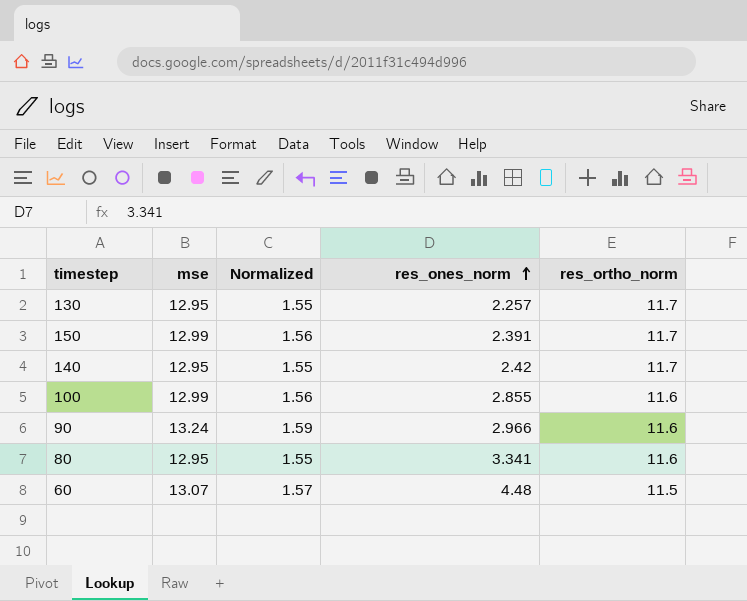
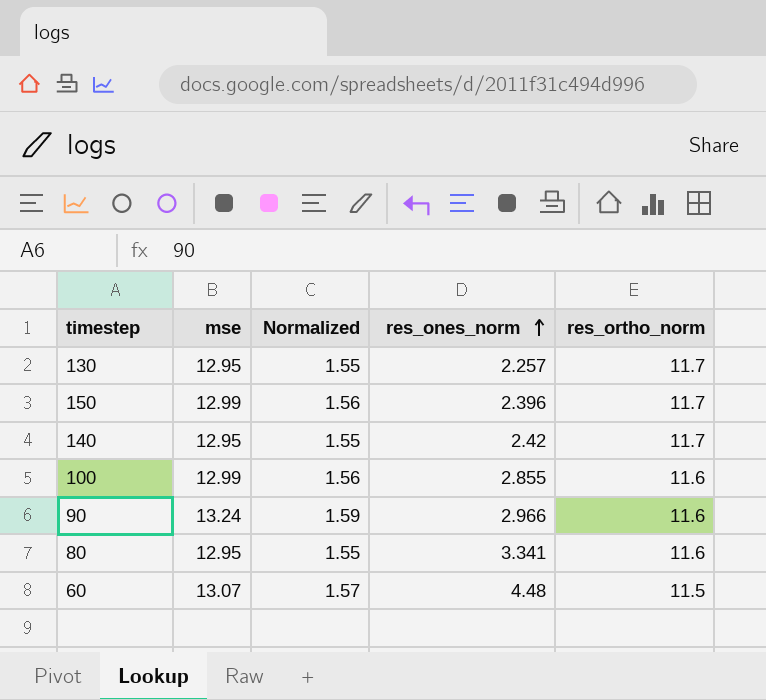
150 | res_ones_norm: 2.391 -> 2.396

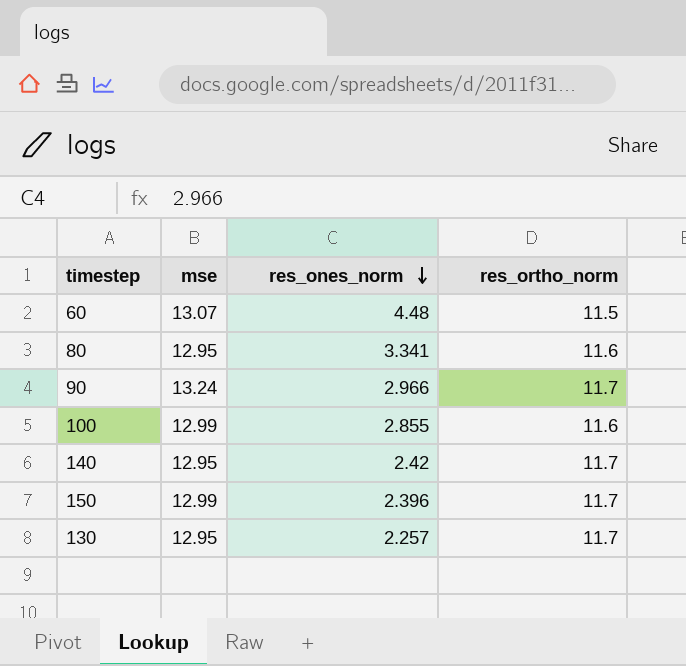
row order: res_ones_norm ascending -> res_ones_norm descending
column Normalized | formula: [mse] * 0.12 -> none
90 | res_ortho_norm: 11.6 -> 11.7

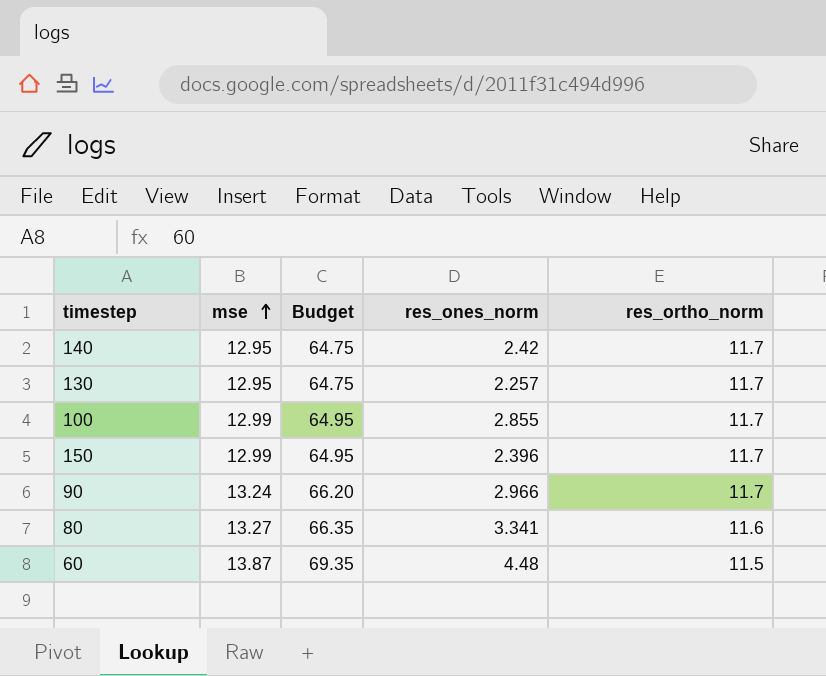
row order: res_ones_norm descending -> mse ascending
column Budget | formula: none -> [mse] * 5
100 | res_ortho_norm: 11.6 -> 11.7
80 | mse: 12.95 -> 13.27
60 | mse: 13.07 -> 13.87

